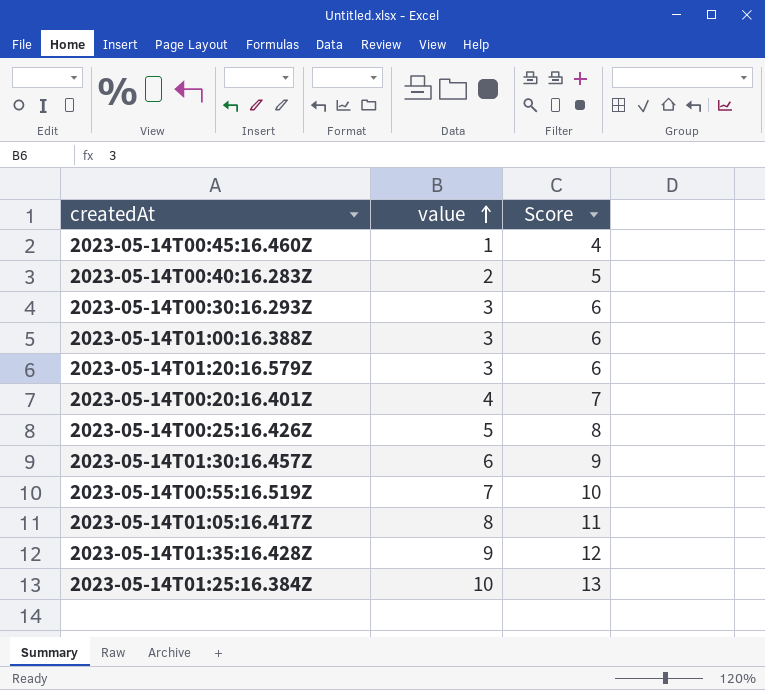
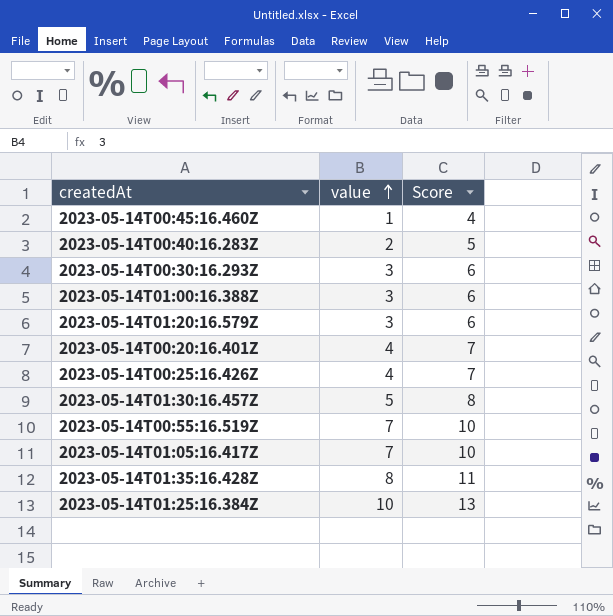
2023-05-14T00:25:16.426Z | value: 5 -> 4
2023-05-14T00:25:16.426Z | Score: 8 -> 7
2023-05-14T01:30:16.457Z | value: 6 -> 5
2023-05-14T01:30:16.457Z | Score: 9 -> 8
2023-05-14T01:05:16.417Z | value: 8 -> 7
2023-05-14T01:05:16.417Z | Score: 11 -> 10
2023-05-14T01:35:16.428Z | value: 9 -> 8
2023-05-14T01:35:16.428Z | Score: 12 -> 11

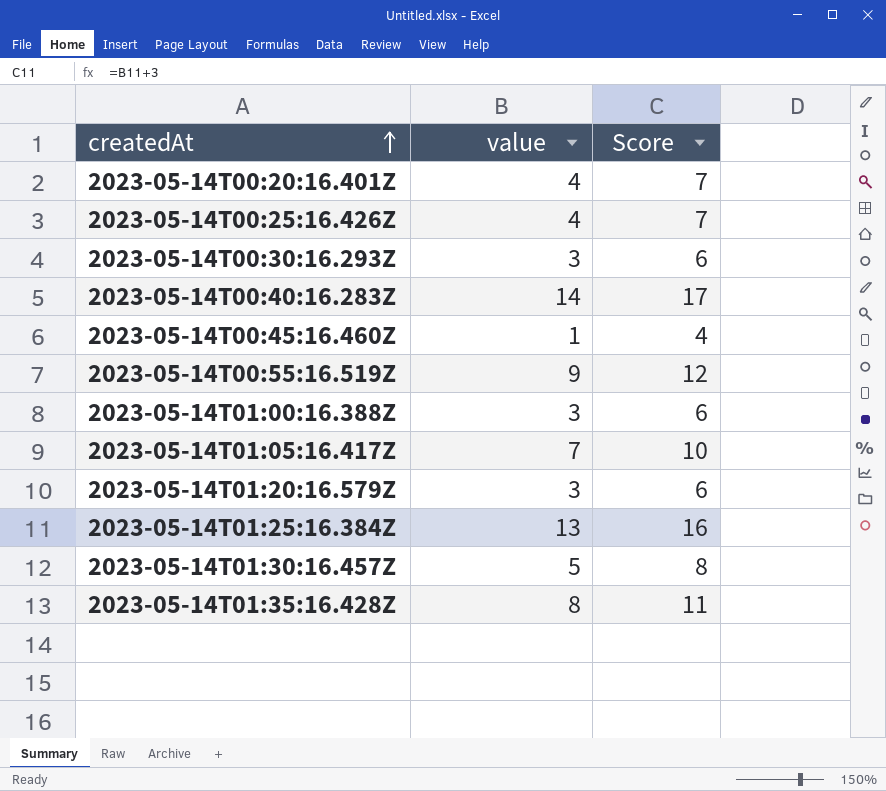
row order: value ascending -> createdAt ascending
2023-05-14T00:40:16.283Z | value: 2 -> 14
2023-05-14T00:40:16.283Z | Score: 5 -> 17
2023-05-14T00:55:16.519Z | value: 7 -> 9
2023-05-14T00:55:16.519Z | Score: 10 -> 12
2023-05-14T01:25:16.384Z | value: 10 -> 13
2023-05-14T01:25:16.384Z | Score: 13 -> 16

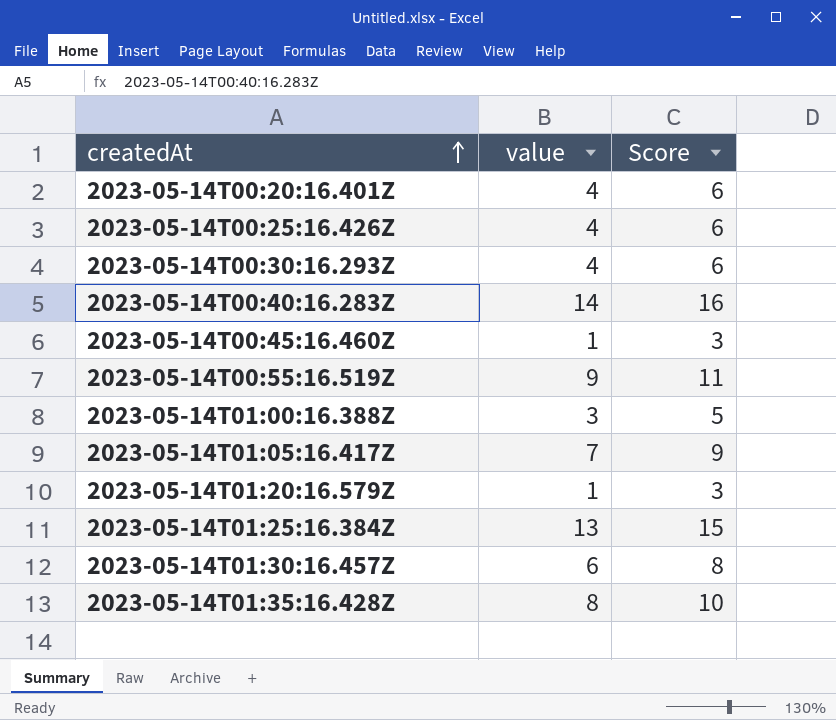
column Score | formula: [value] + 3 -> [value] + 2
2023-05-14T00:30:16.293Z | value: 3 -> 4
2023-05-14T01:20:16.579Z | value: 3 -> 1
2023-05-14T01:30:16.457Z | value: 5 -> 6

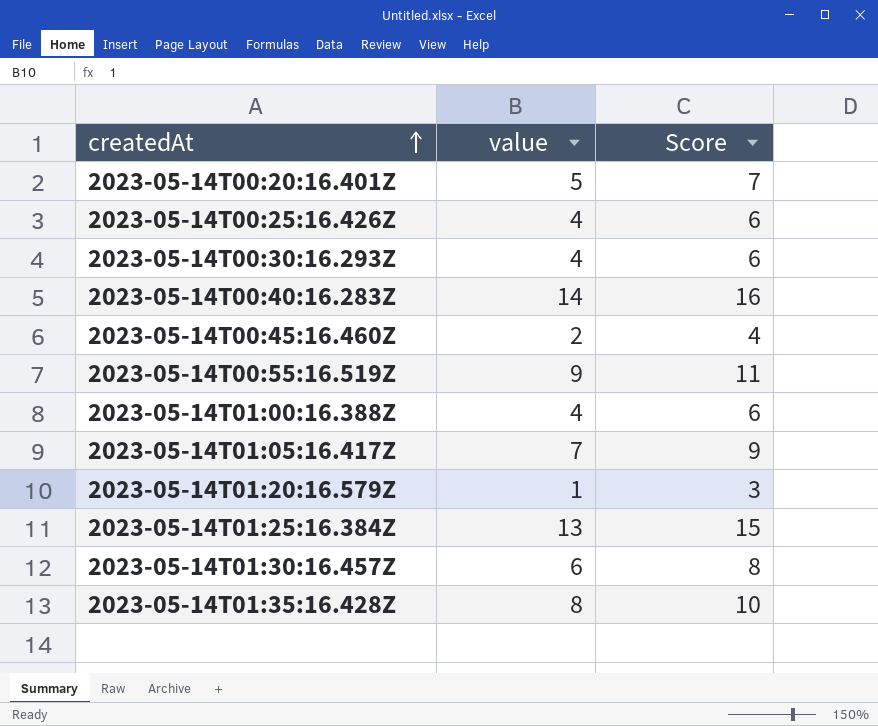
2023-05-14T00:20:16.401Z | value: 4 -> 5
2023-05-14T00:20:16.401Z | Score: 6 -> 7
2023-05-14T00:45:16.460Z | value: 1 -> 2
2023-05-14T00:45:16.460Z | Score: 3 -> 4
2023-05-14T01:00:16.388Z | value: 3 -> 4
2023-05-14T01:00:16.388Z | Score: 5 -> 6

